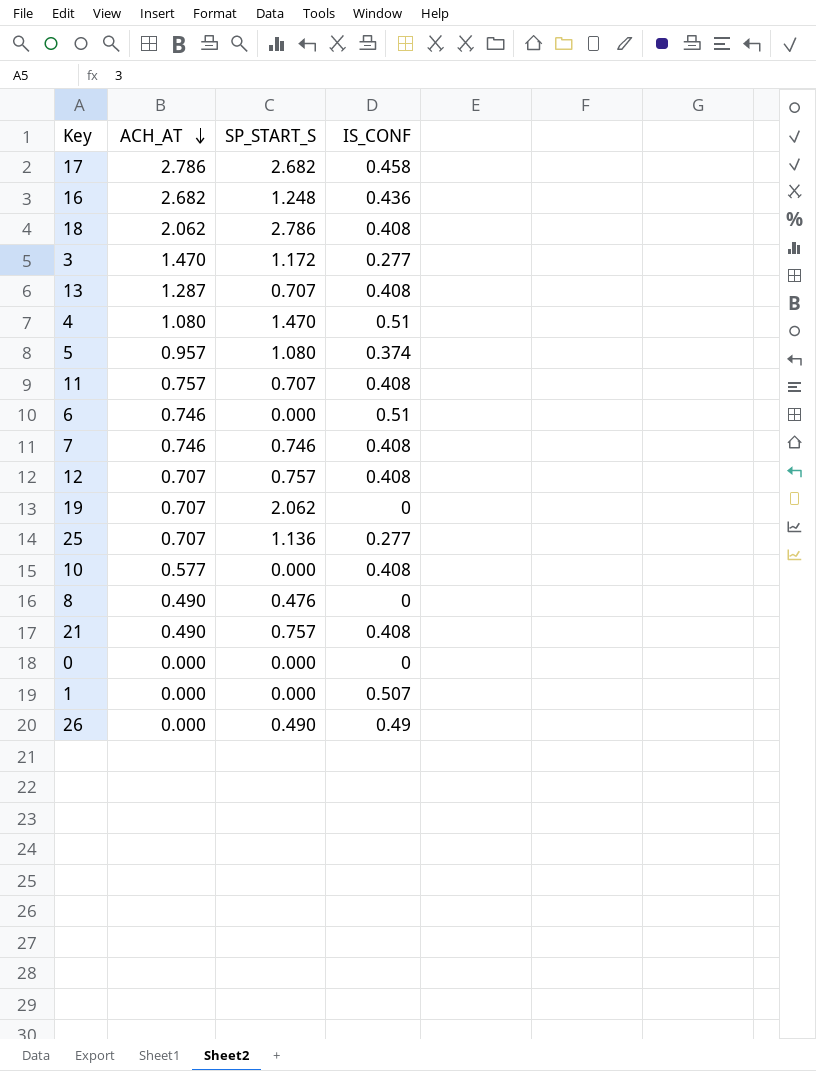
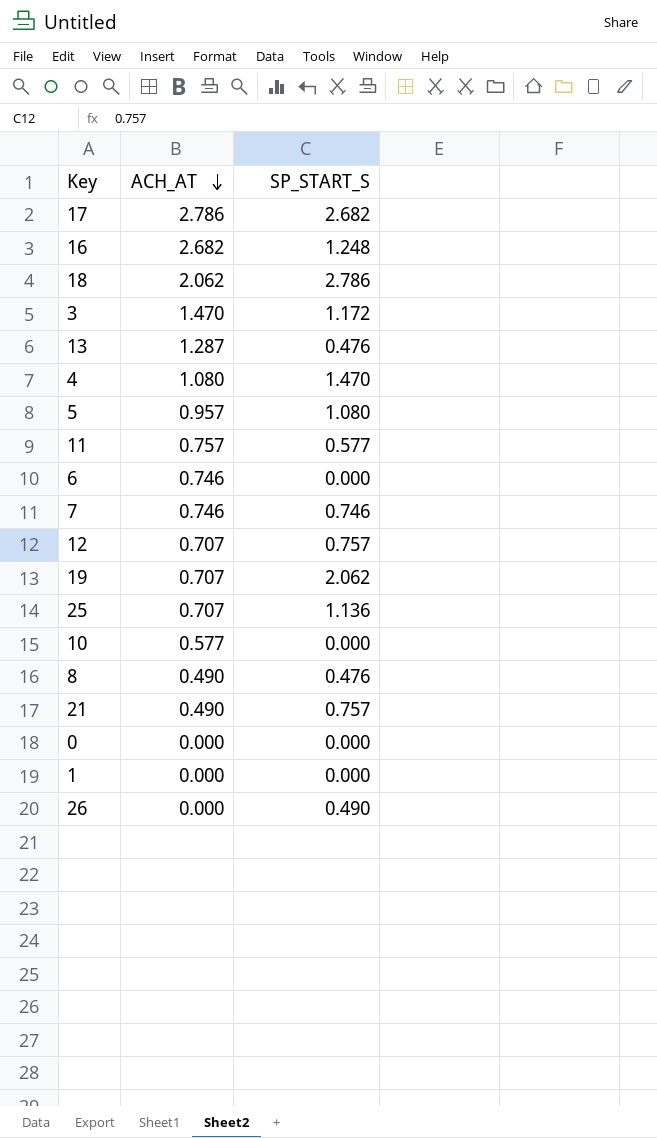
column IS_CONF | position: 4 -> none
13 | SP_START_S: 0.707 -> 0.476
11 | SP_START_S: 0.707 -> 0.577

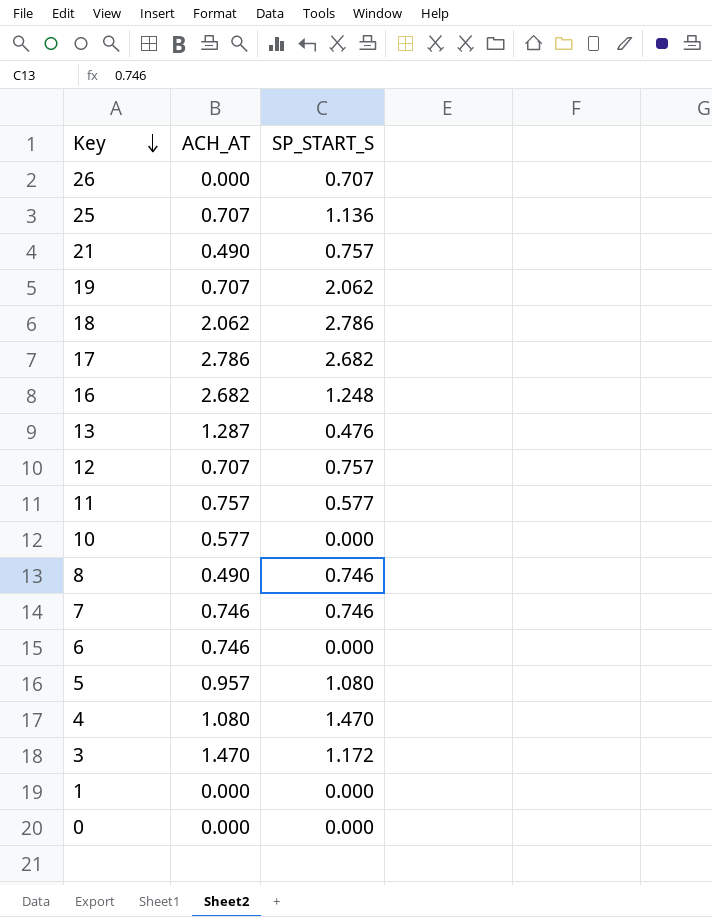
row order: ACH_AT descending -> Key descending
26 | SP_START_S: 0.490 -> 0.707
8 | SP_START_S: 0.476 -> 0.746

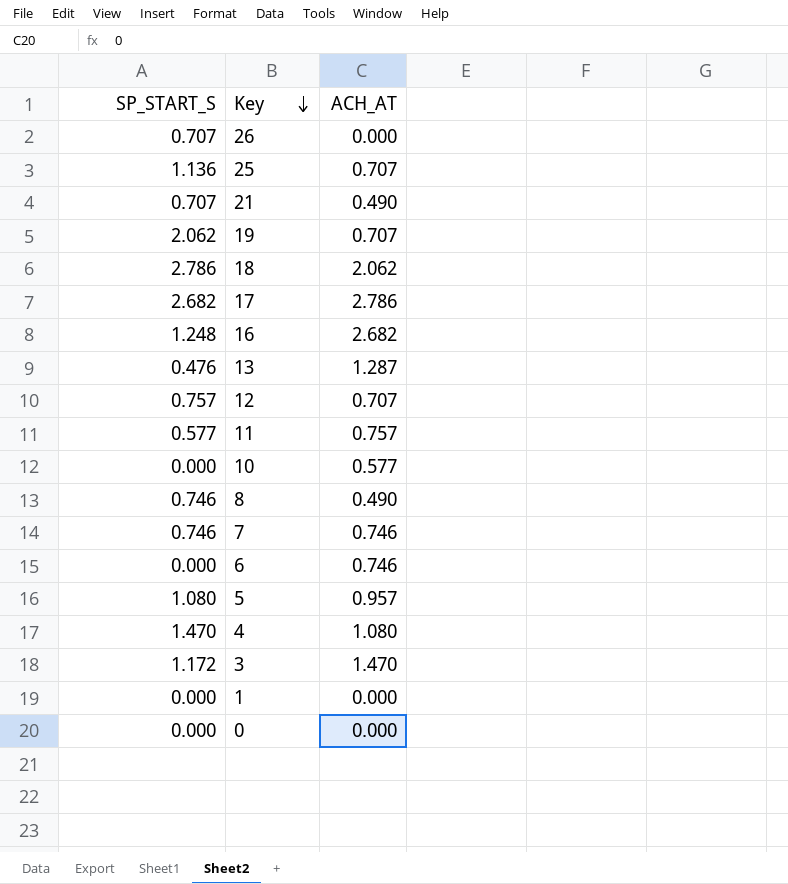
column SP_START_S | position: 3 -> 1
21 | SP_START_S: 0.757 -> 0.707

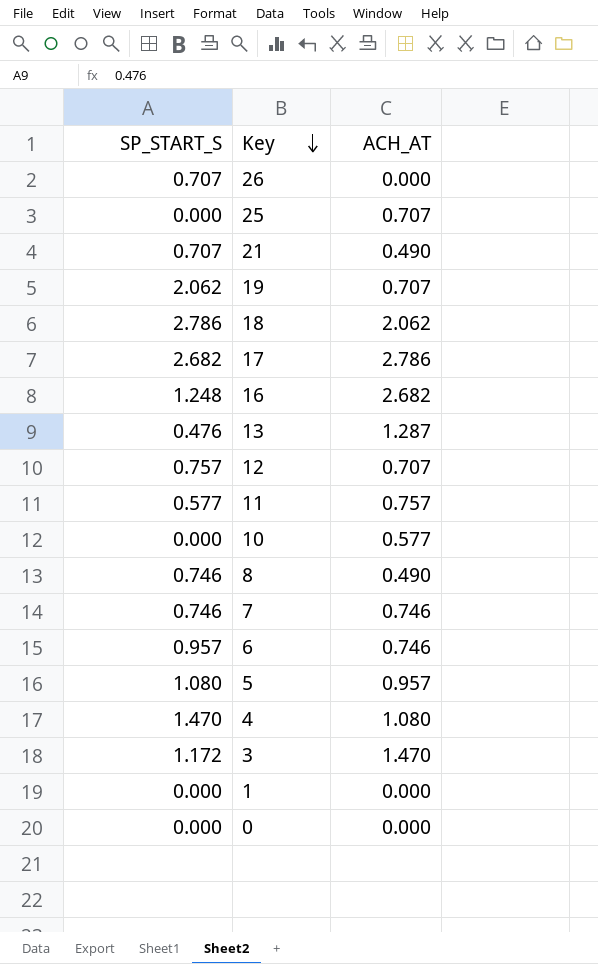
25 | SP_START_S: 1.136 -> 0.000
6 | SP_START_S: 0.000 -> 0.957

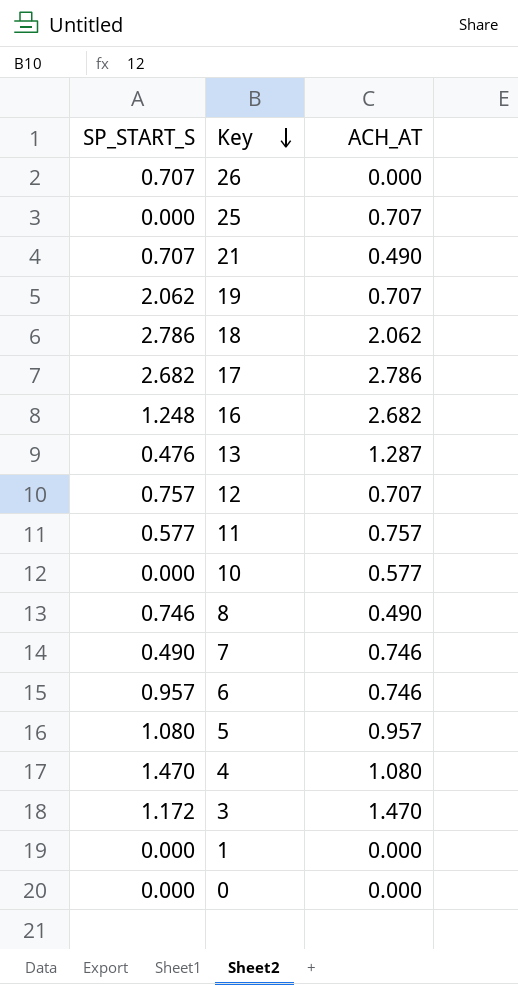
7 | SP_START_S: 0.746 -> 0.490

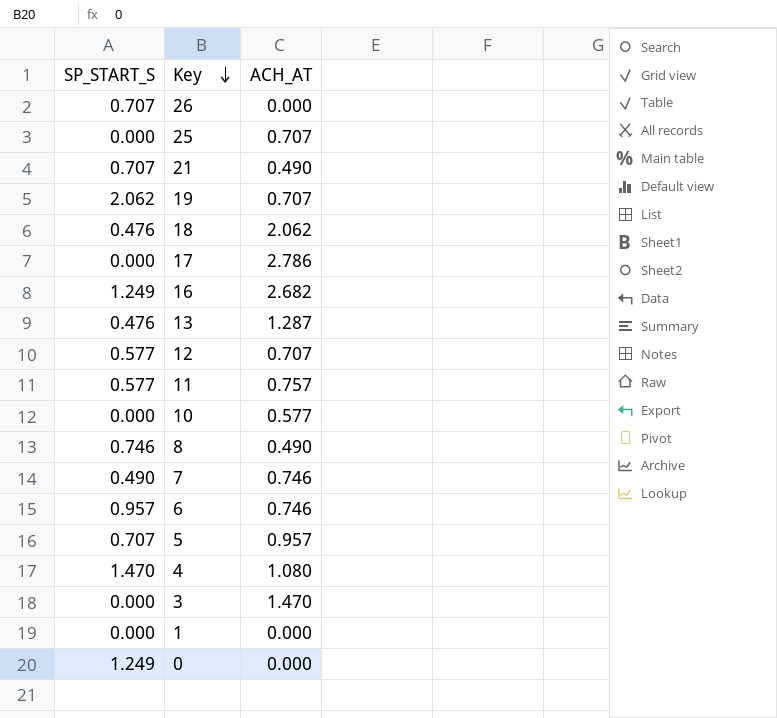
18 | SP_START_S: 2.786 -> 0.476
17 | SP_START_S: 2.682 -> 0.000
16 | SP_START_S: 1.248 -> 1.249
12 | SP_START_S: 0.757 -> 0.577
5 | SP_START_S: 1.080 -> 0.707
3 | SP_START_S: 1.172 -> 0.000
0 | SP_START_S: 0.000 -> 1.249

